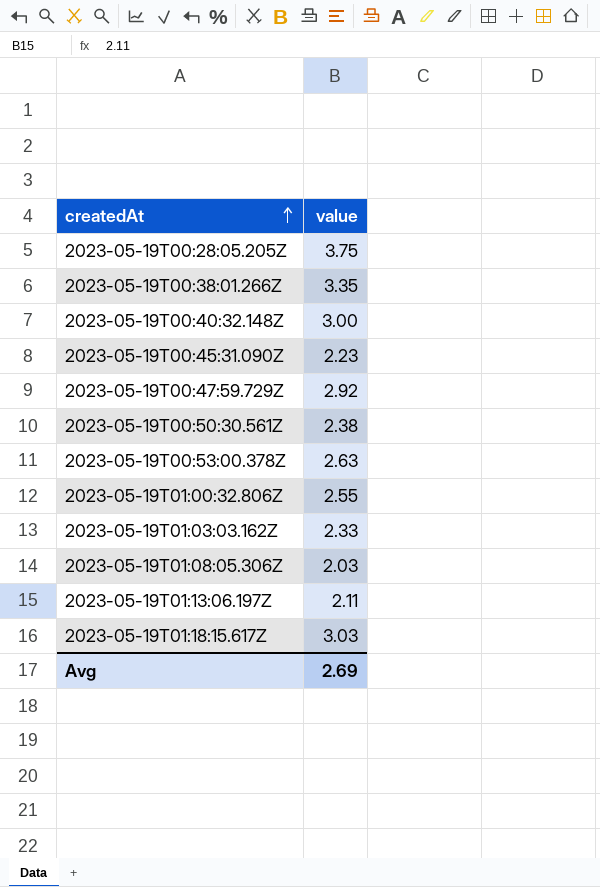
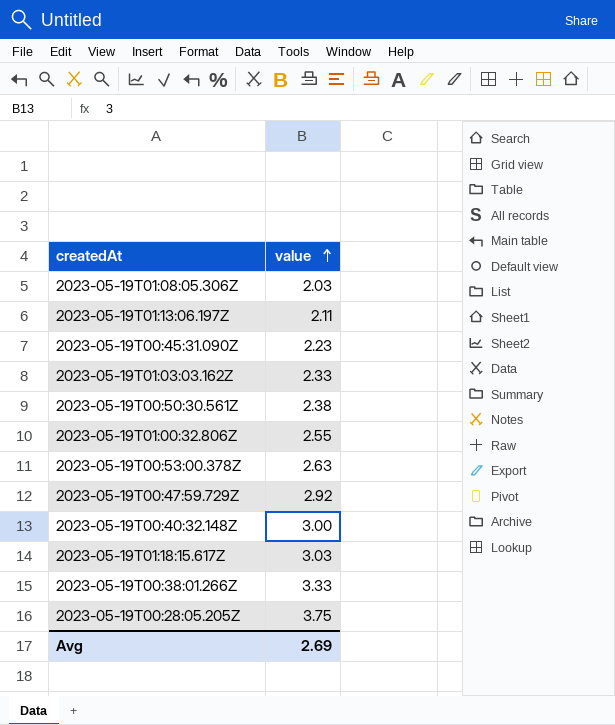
row order: createdAt ascending -> value ascending
2023-05-19T00:38:01.266Z | value: 3.35 -> 3.33

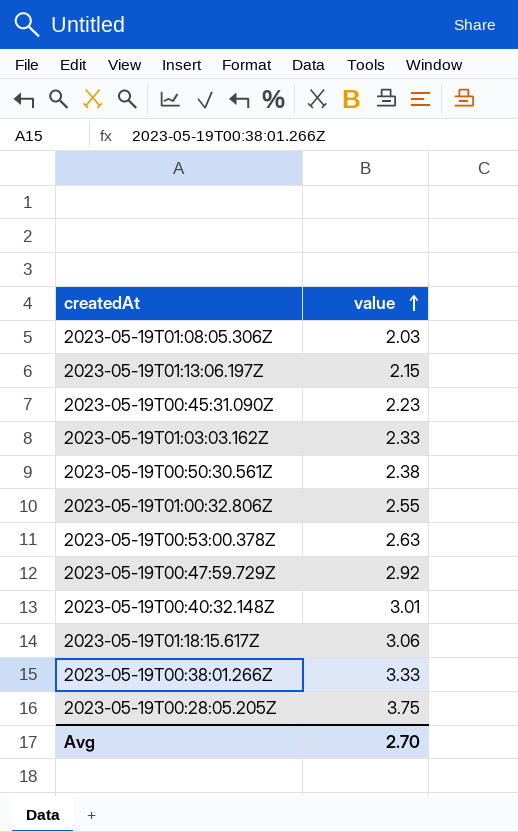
2023-05-19T01:13:06.197Z | value: 2.11 -> 2.15
2023-05-19T00:40:32.148Z | value: 3.00 -> 3.01
2023-05-19T01:18:15.617Z | value: 3.03 -> 3.06
Avg | value: 2.69 -> 2.70

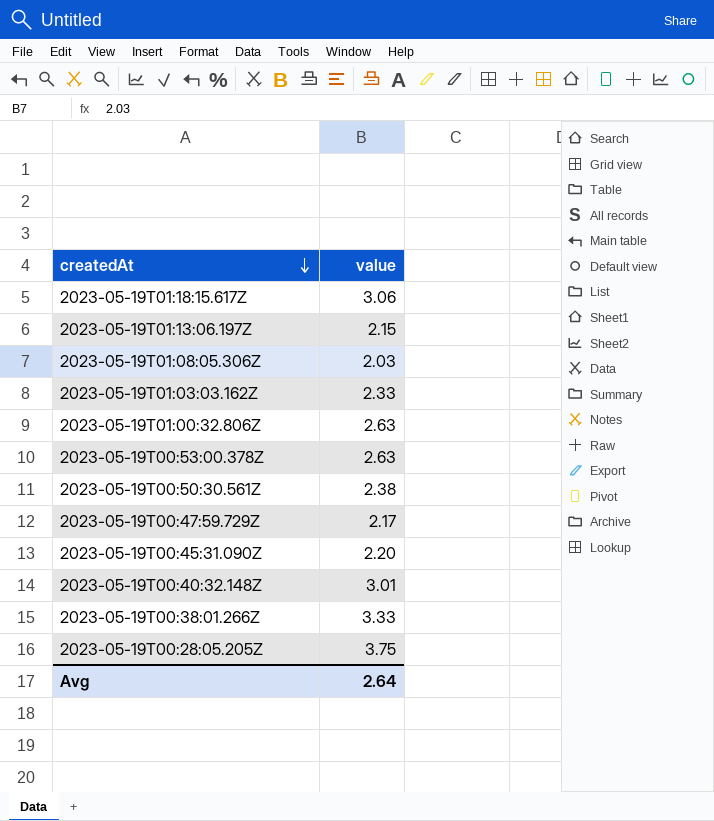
row order: value ascending -> createdAt descending
2023-05-19T01:00:32.806Z | value: 2.55 -> 2.63
2023-05-19T00:47:59.729Z | value: 2.92 -> 2.17
2023-05-19T00:45:31.090Z | value: 2.23 -> 2.20
Avg | value: 2.70 -> 2.64

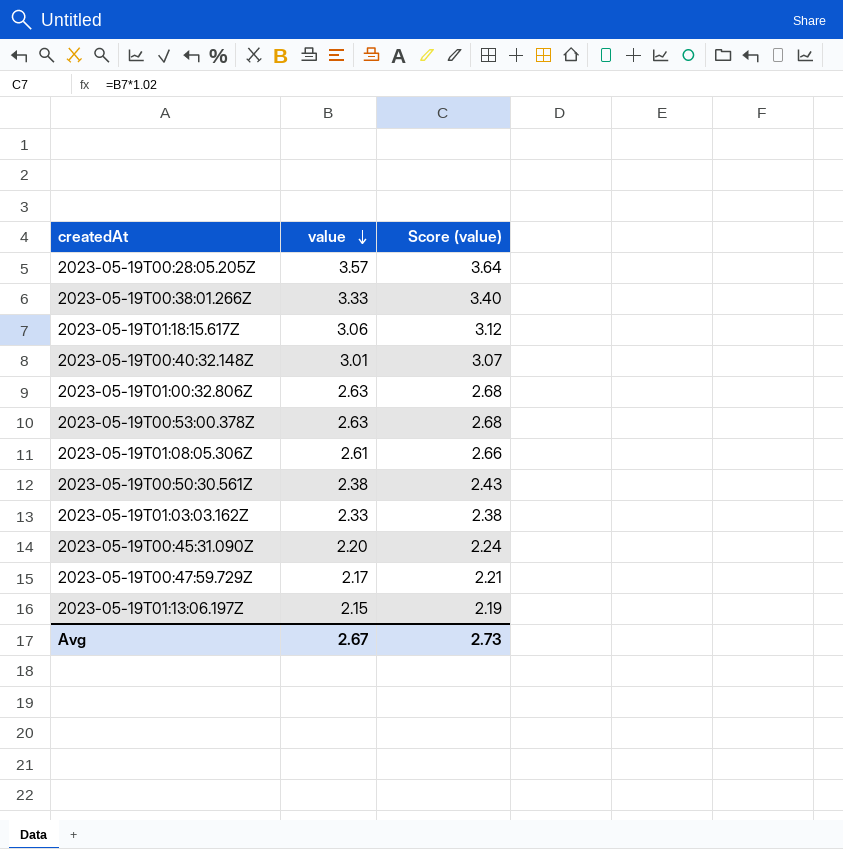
row order: createdAt descending -> value descending
column Score (value) | formula: none -> [value] * 1.02
2023-05-19T00:28:05.205Z | value: 3.75 -> 3.57
2023-05-19T01:08:05.306Z | value: 2.03 -> 2.61
Avg | value: 2.64 -> 2.67

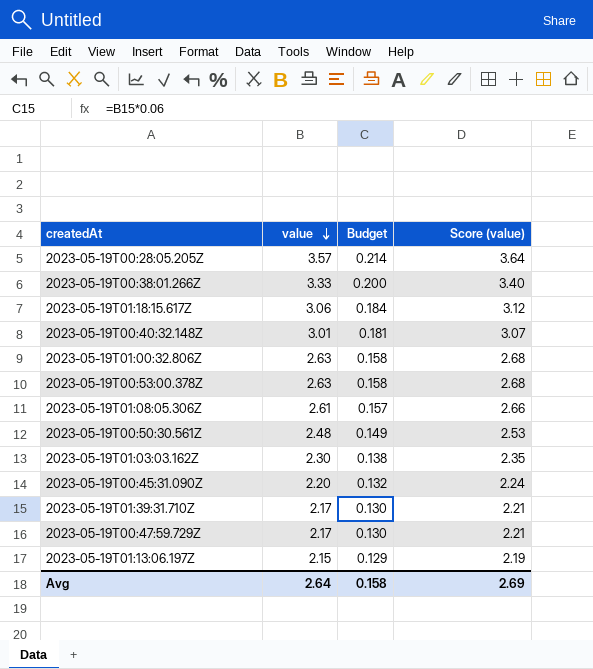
column Budget | formula: none -> [value] * 0.06
2023-05-19T00:50:30.561Z | value: 2.38 -> 2.48
2023-05-19T00:50:30.561Z | Score (value): 2.43 -> 2.53
2023-05-19T01:03:03.162Z | value: 2.33 -> 2.30
2023-05-19T01:03:03.162Z | Score (value): 2.38 -> 2.35
row 2023-05-19T01:39:31.710Z: none -> 2.17 | 0.130 | 2.21
Avg | value: 2.67 -> 2.64
Avg | Score (value): 2.73 -> 2.69

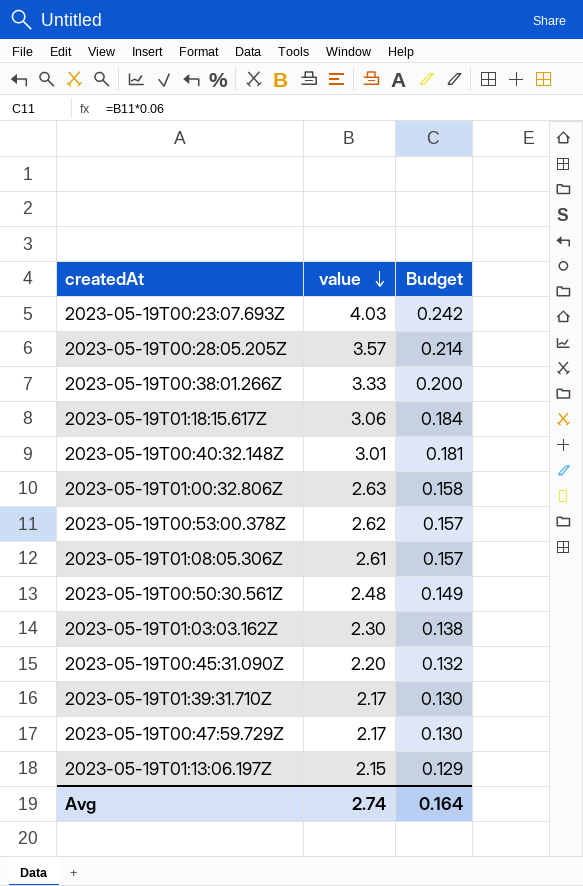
column Score (value) | formula: [value] * 1.02 -> none
row 2023-05-19T00:23:07.693Z: none -> 4.03 | 0.242
2023-05-19T00:53:00.378Z | value: 2.63 -> 2.62
2023-05-19T00:53:00.378Z | Budget: 0.158 -> 0.157
Avg | value: 2.64 -> 2.74
Avg | Budget: 0.158 -> 0.164

